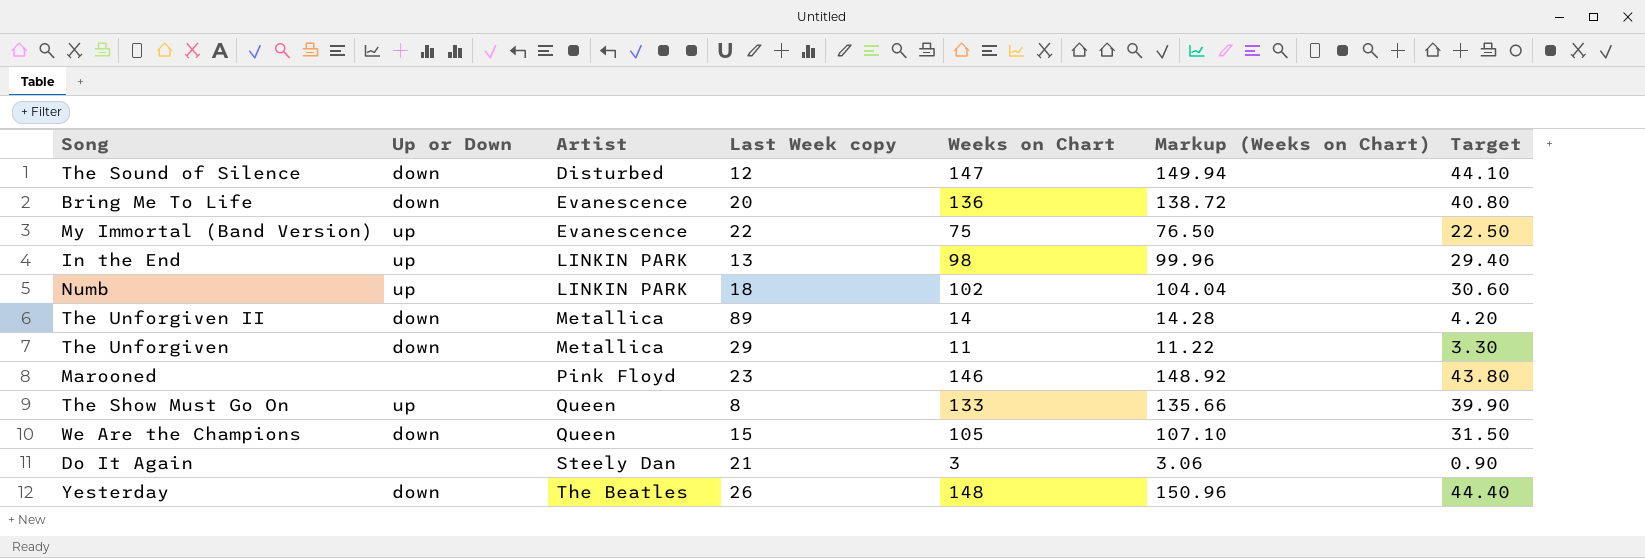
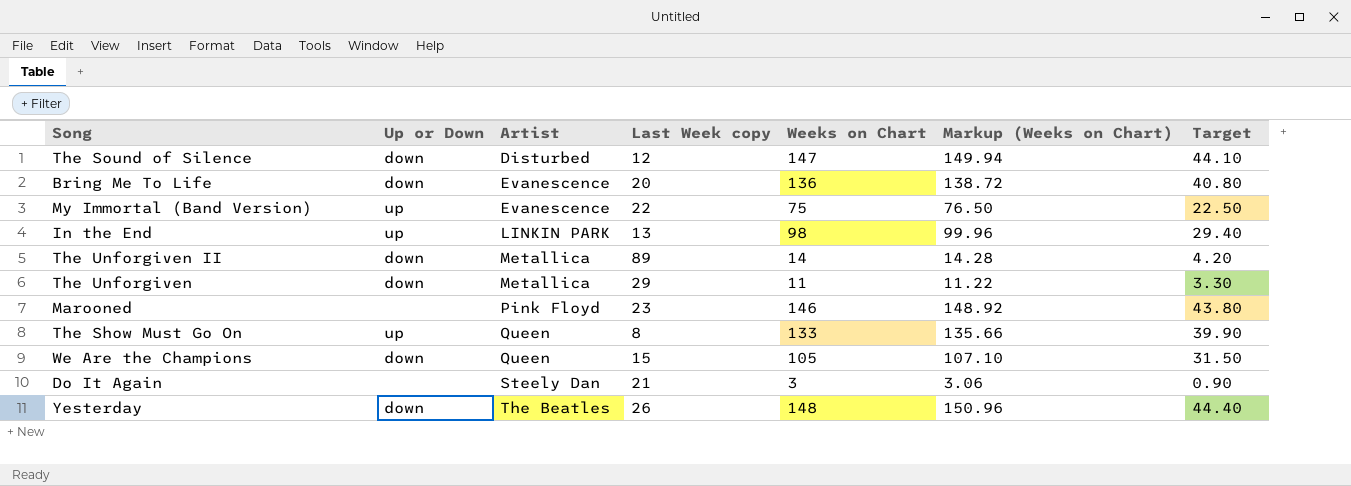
row Numb: up | LINKIN PARK | 18 | 102 | 104.04 | 30.60 -> none

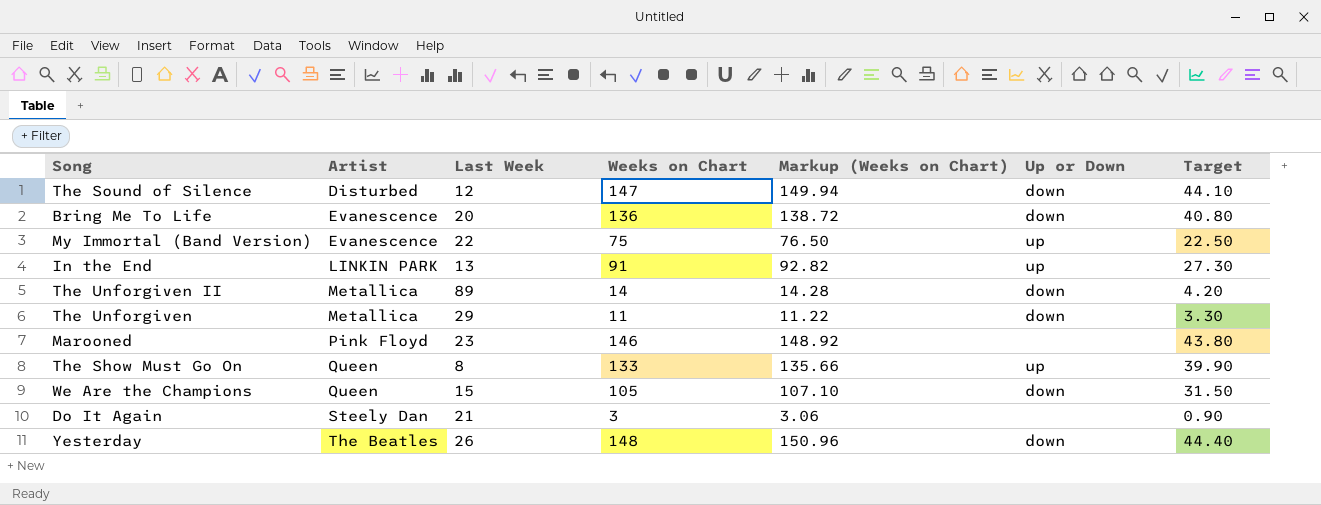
column name: Last Week copy -> Last Week
column Up or Down | position: 2 -> 6
In the End | Weeks on Chart: 98 -> 91
In the End | Markup (Weeks on Chart): 99.96 -> 92.82
In the End | Target: 29.40 -> 27.30

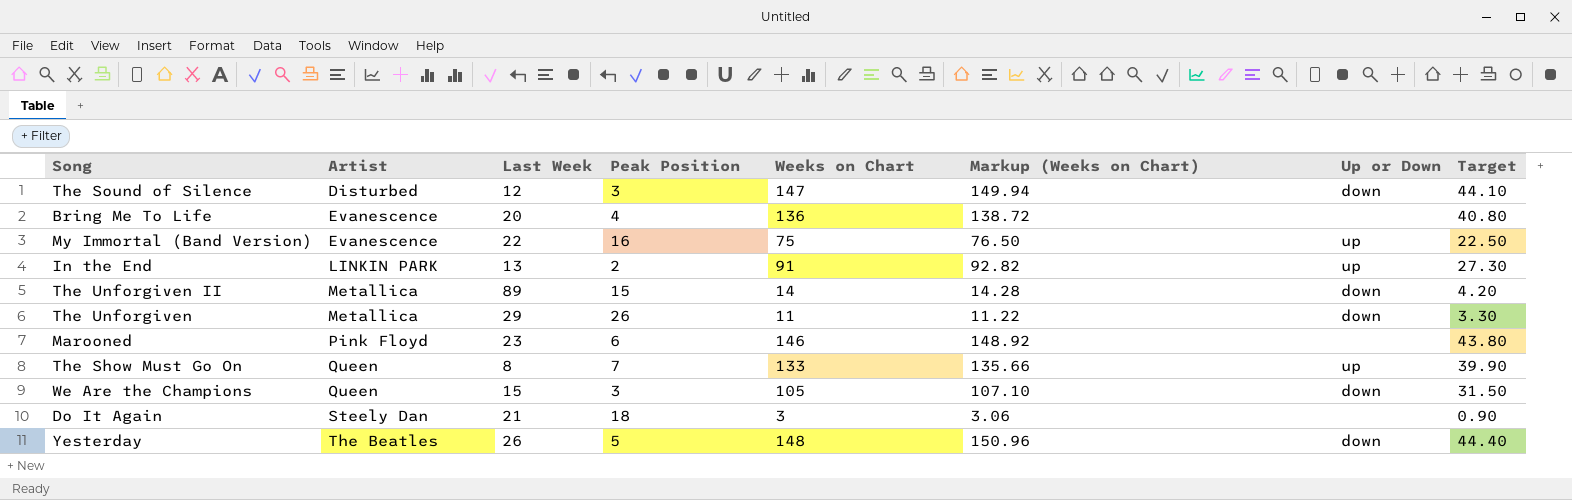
column Peak Position | position: none -> 4
Bring Me To Life | Up or Down: down -> none

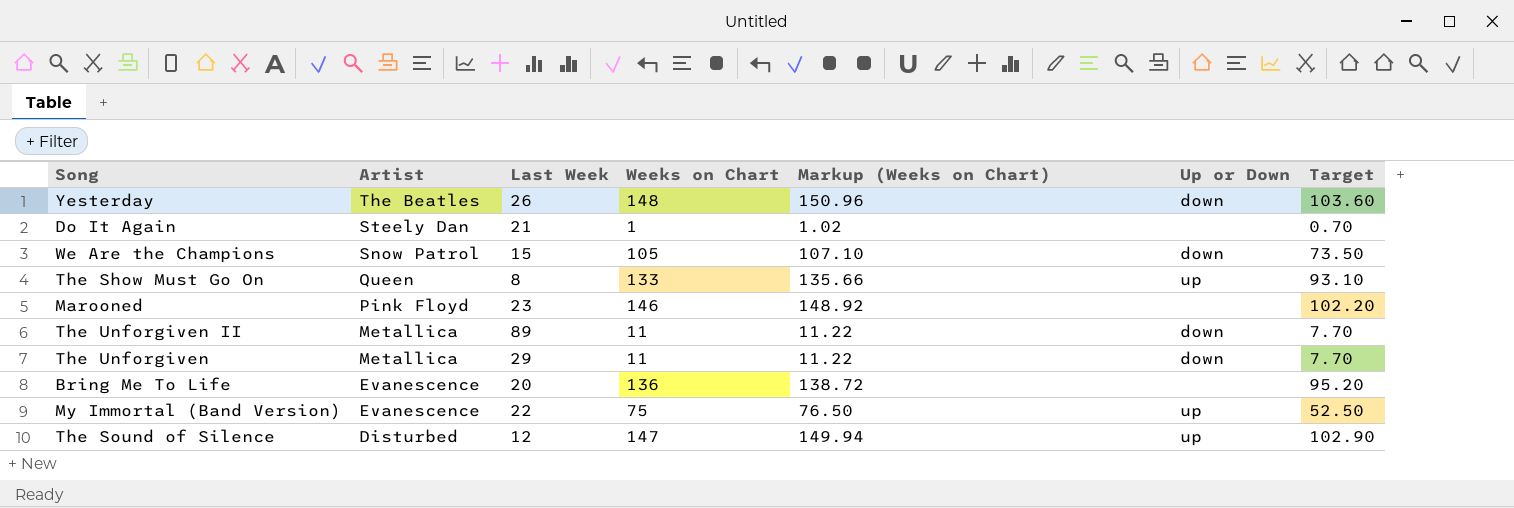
row order: Artist ascending -> Artist descending
column Peak Position | position: 4 -> none
column Target | formula: [Weeks on Chart] * 0.3 -> [Weeks on Chart] * 0.7
row In the End: LINKIN PARK | 13 | 2 | 91 | 92.82 | up | 27.30 -> none
Do It Again | Weeks on Chart: 3 -> 1
Do It Again | Markup (Weeks on Chart): 3.06 -> 1.02
We Are the Champions | Artist: Queen -> Snow Patrol
The Unforgiven II | Weeks on Chart: 14 -> 11
The Unforgiven II | Markup (Weeks on Chart): 14.28 -> 11.22
The Sound of Silence | Up or Down: down -> up

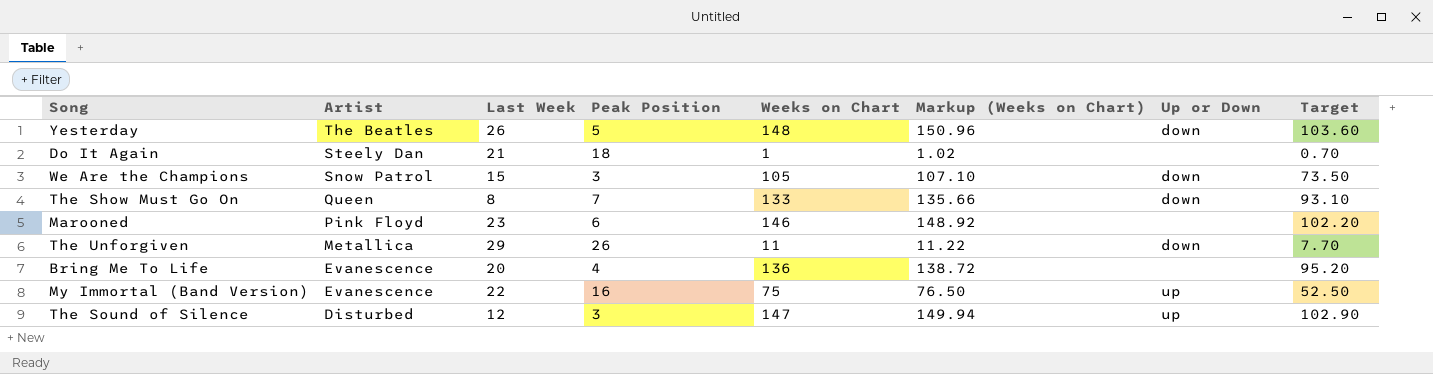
column Peak Position | position: none -> 4
row The Unforgiven II: Metallica | 89 | 11 | 11.22 | down | 7.70 -> none
The Show Must Go On | Up or Down: up -> down

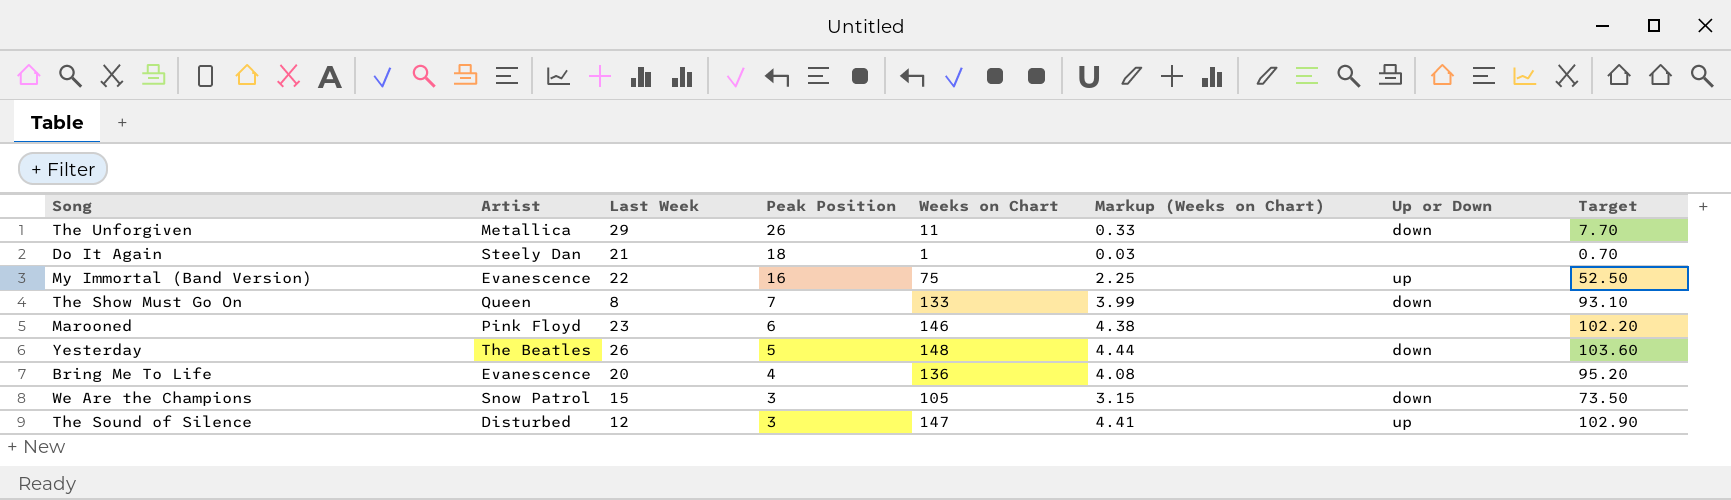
row order: Artist descending -> Peak Position descending
column Markup (Weeks on Chart) | formula: [Weeks on Chart] * 1.02 -> [Weeks on Chart] * 0.03

